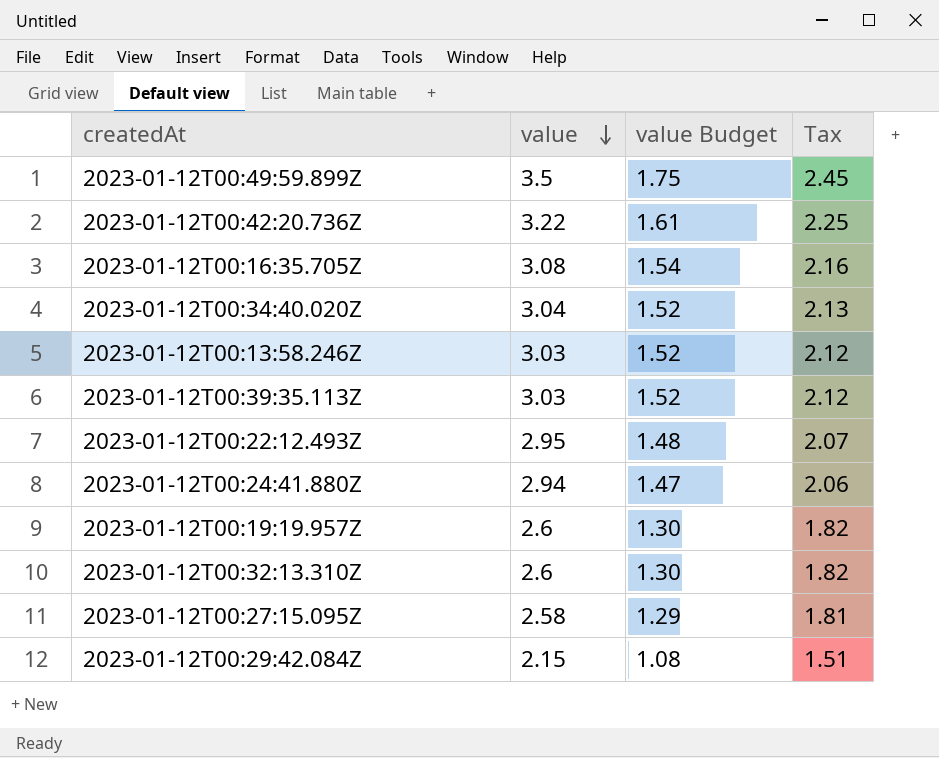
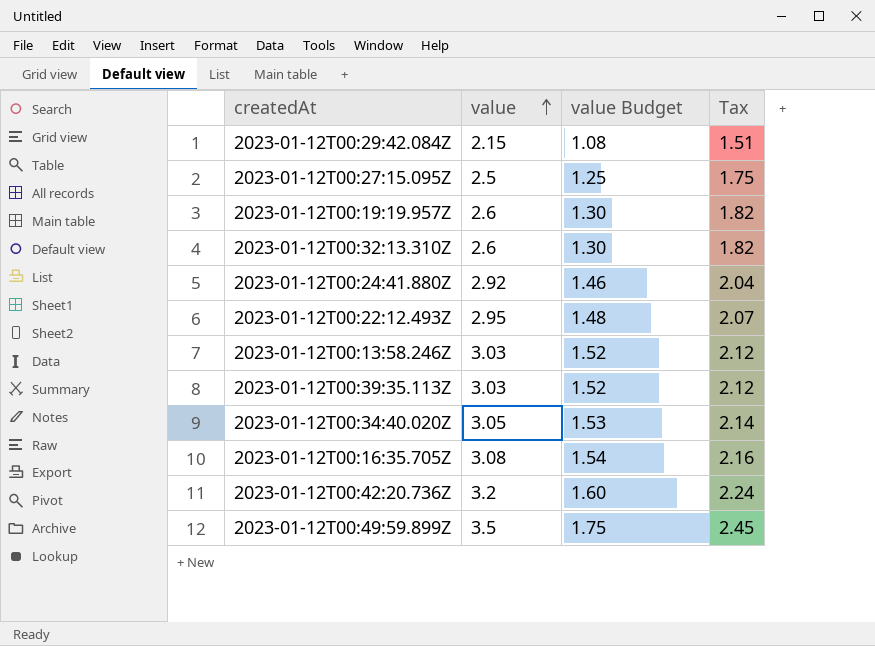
row order: value descending -> value ascending
2023-01-12T00:27:15.095Z | value: 2.58 -> 2.5
2023-01-12T00:27:15.095Z | value Budget: 1.29 -> 1.25
2023-01-12T00:27:15.095Z | Tax: 1.81 -> 1.75
2023-01-12T00:24:41.880Z | value: 2.94 -> 2.92
2023-01-12T00:24:41.880Z | value Budget: 1.47 -> 1.46
2023-01-12T00:24:41.880Z | Tax: 2.06 -> 2.04
2023-01-12T00:34:40.020Z | value: 3.04 -> 3.05
2023-01-12T00:34:40.020Z | value Budget: 1.52 -> 1.53
2023-01-12T00:34:40.020Z | Tax: 2.13 -> 2.14
2023-01-12T00:42:20.736Z | value: 3.22 -> 3.2
2023-01-12T00:42:20.736Z | value Budget: 1.61 -> 1.60
2023-01-12T00:42:20.736Z | Tax: 2.25 -> 2.24

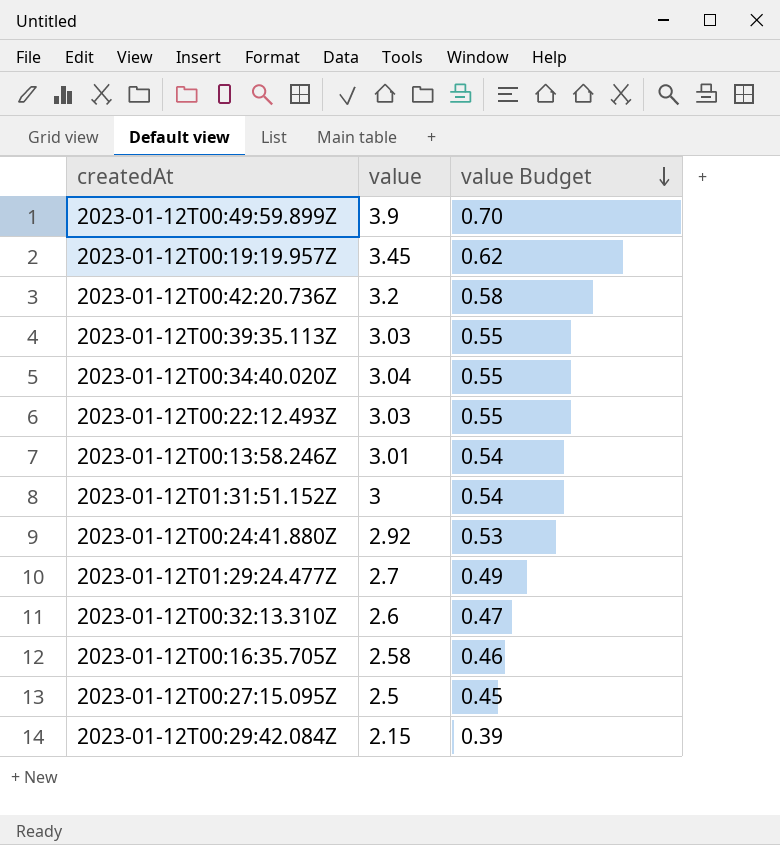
row order: value ascending -> value Budget descending
column Tax | formula: [value] * 0.7 -> none
column value Budget | formula: [value] * 0.5 -> [value] * 0.18
2023-01-12T00:49:59.899Z | value: 3.5 -> 3.9
2023-01-12T00:19:19.957Z | value: 2.6 -> 3.45
2023-01-12T00:34:40.020Z | value: 3.05 -> 3.04
2023-01-12T00:22:12.493Z | value: 2.95 -> 3.03
2023-01-12T00:13:58.246Z | value: 3.03 -> 3.01
row 2023-01-12T01:31:51.152Z: none -> 3 | 0.54
row 2023-01-12T01:29:24.477Z: none -> 2.7 | 0.49
2023-01-12T00:16:35.705Z | value: 3.08 -> 2.58

